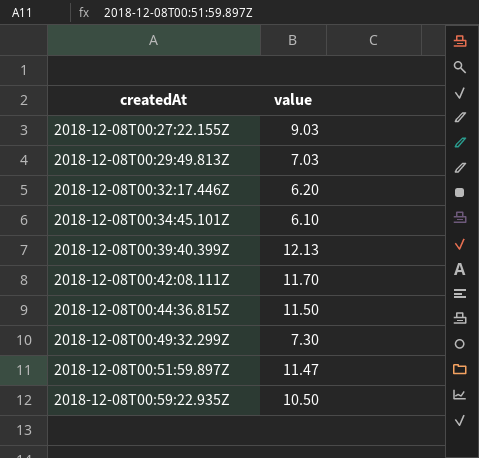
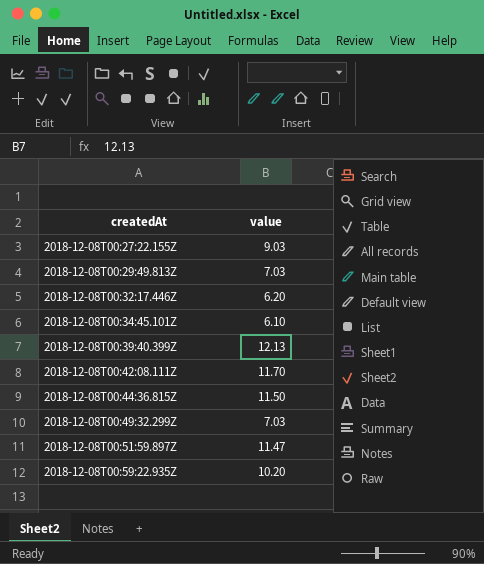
2018-12-08T00:49:32.299Z | value: 7.30 -> 7.03
2018-12-08T00:59:22.935Z | value: 10.50 -> 10.20

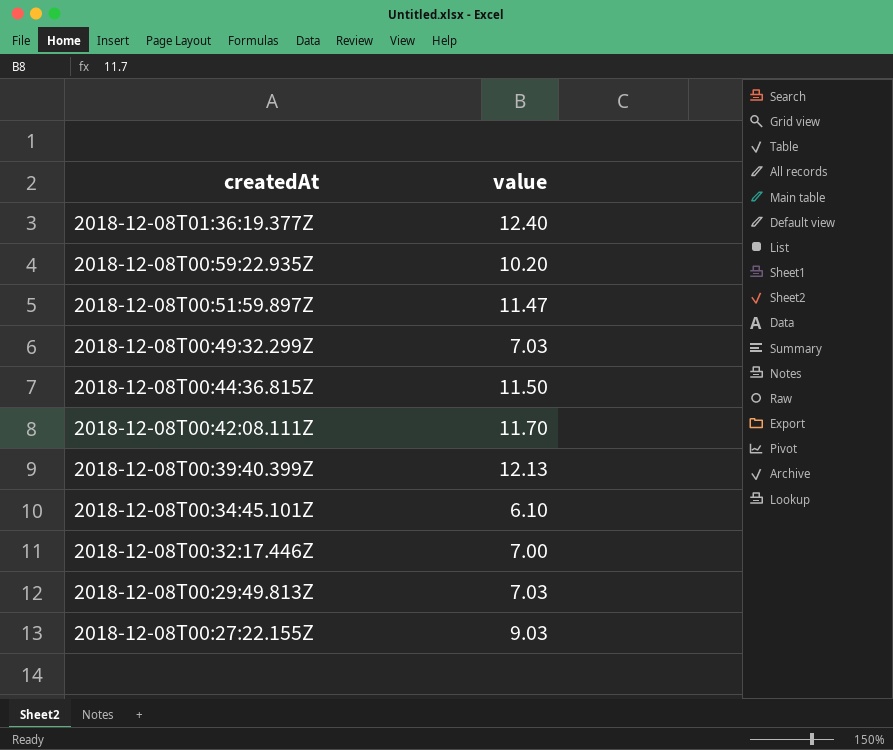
row order: createdAt ascending -> createdAt descending
row 2018-12-08T01:36:19.377Z: none -> 12.40
2018-12-08T00:32:17.446Z | value: 6.20 -> 7.00

